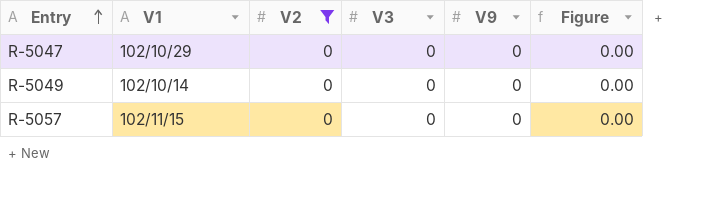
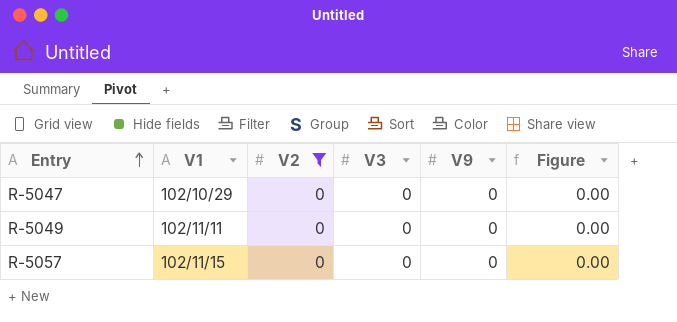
R-5049 | V1: 102/10/14 -> 102/11/11

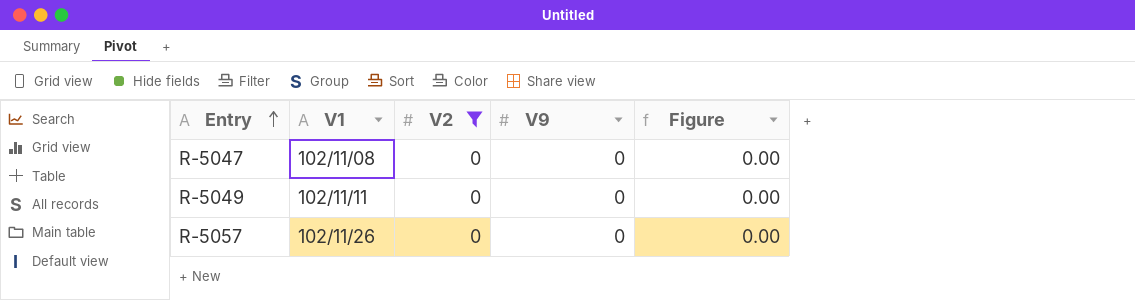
column V3 | position: 4 -> none
R-5047 | V1: 102/10/29 -> 102/11/08
R-5057 | V1: 102/11/15 -> 102/11/26

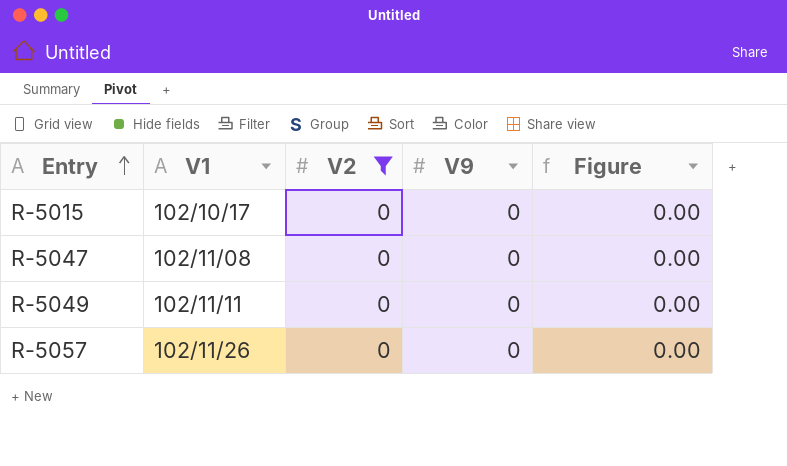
row R-5015: none -> 102/10/17 | 0 | 0 | 0.00

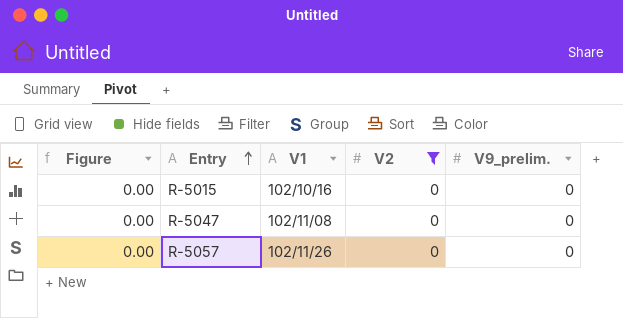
column Figure | position: 5 -> 1
column name: V9 -> V9_prelim.
row R-5049: 102/11/11 | 0 | 0 | 0.00 -> none
R-5015 | V1: 102/10/17 -> 102/10/16

